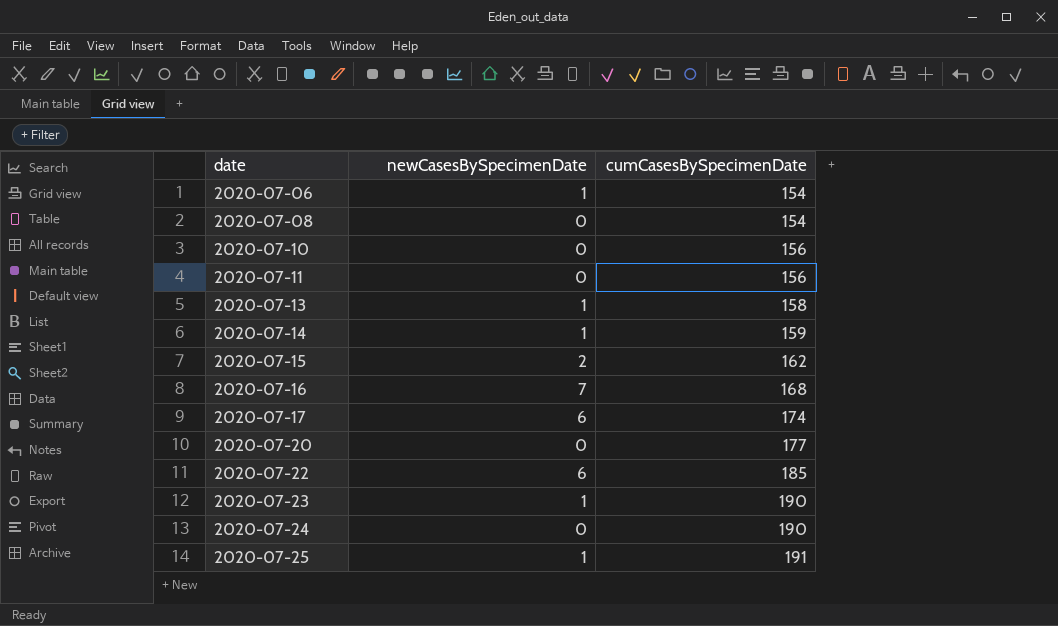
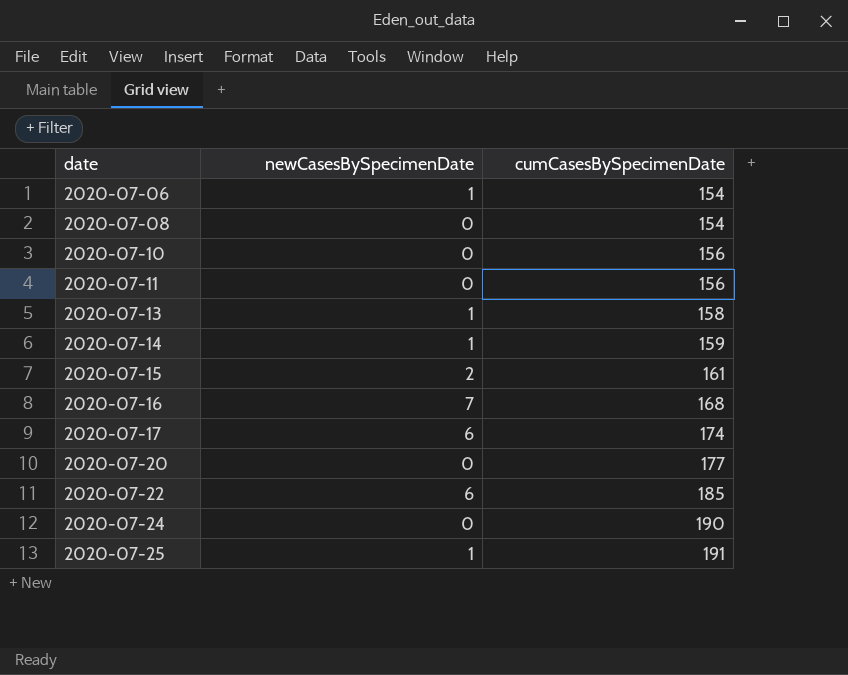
row 2020-07-23: 1 | 190 -> none
2020-07-15 | cumCasesBySpecimenDate: 162 -> 161

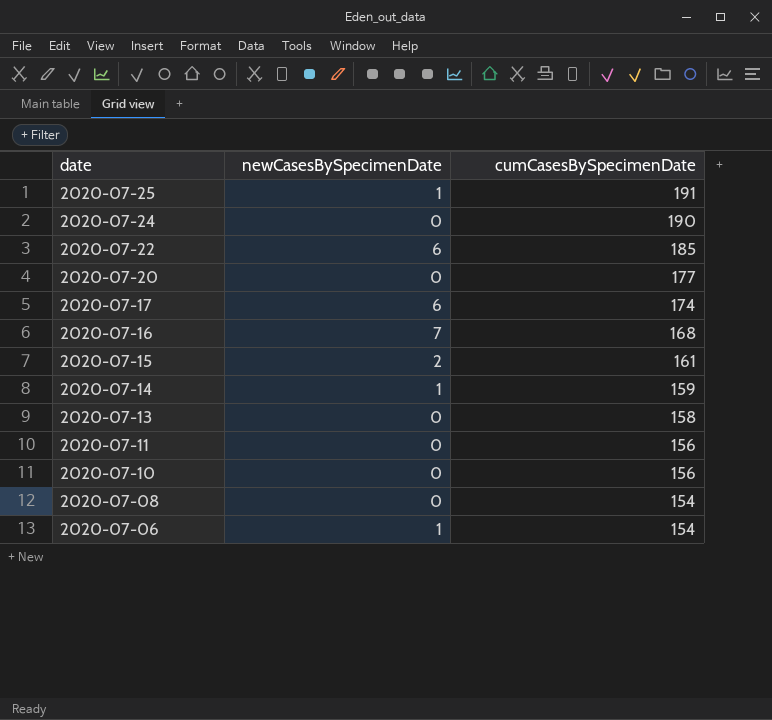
row order: date ascending -> date descending
2020-07-13 | newCasesBySpecimenDate: 1 -> 0

